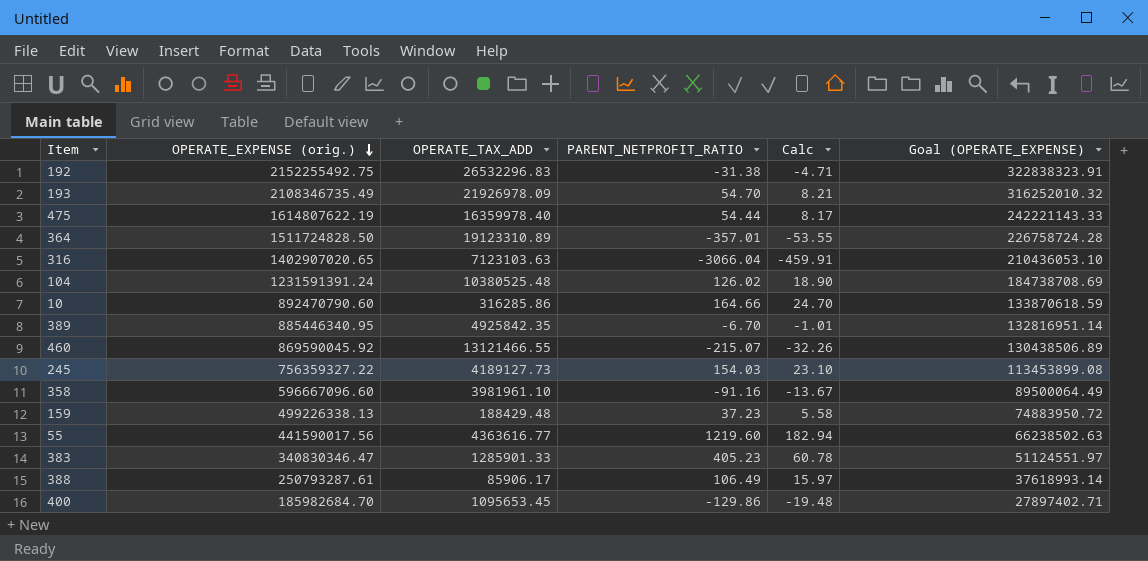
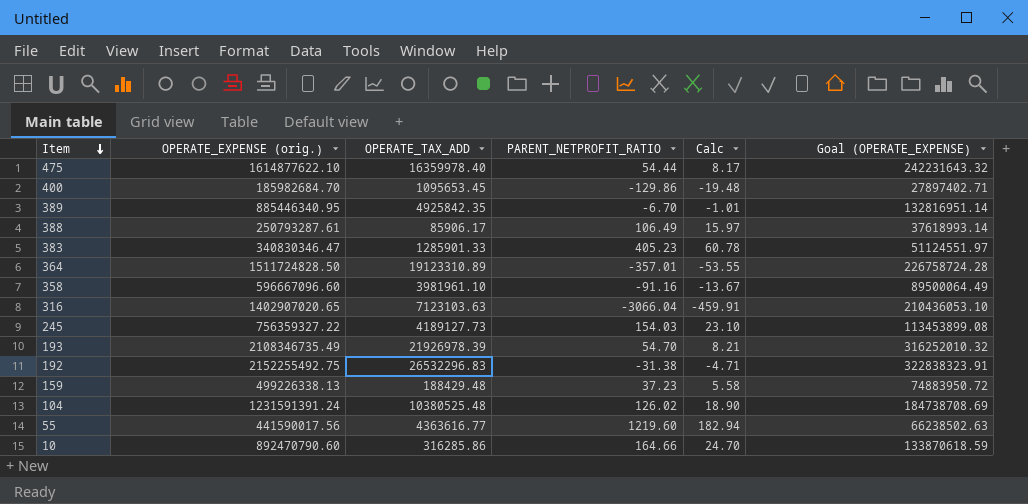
row order: OPERATE_EXPENSE (orig.) descending -> Item descending
row 460: 869590045.92 | 13121466.55 | -215.07 | -32.26 | 130438506.89 -> none
475 | OPERATE_EXPENSE (orig.): 1614807622.19 -> 1614877622.10
475 | Goal (OPERATE_EXPENSE): 242221143.33 -> 242231643.32
193 | OPERATE_TAX_ADD: 21926978.09 -> 21926978.39

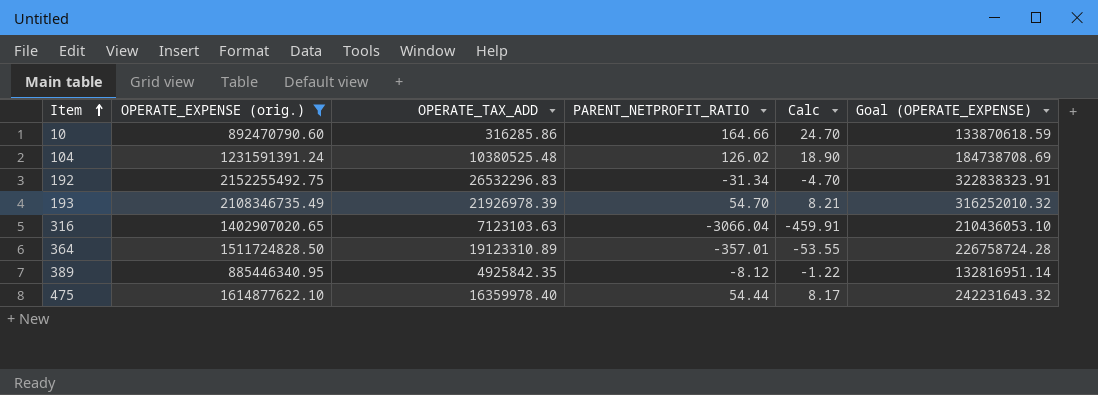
filter: none -> OPERATE_EXPENSE (orig.) >= 885446340.95
row order: Item descending -> Item ascending
192 | PARENT_NETPROFIT_RATIO: -31.38 -> -31.34
192 | Calc: -4.71 -> -4.70
389 | PARENT_NETPROFIT_RATIO: -6.70 -> -8.12
389 | Calc: -1.01 -> -1.22

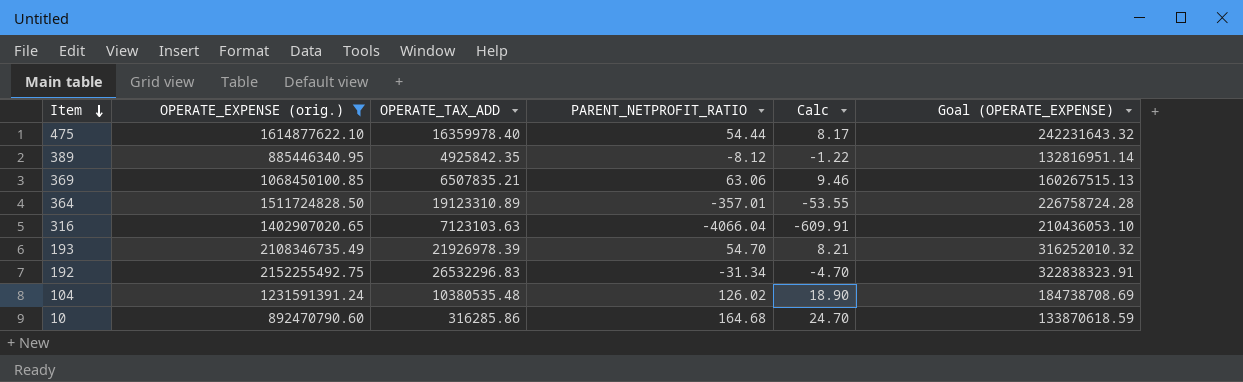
row order: Item ascending -> Item descending
row 369: none -> 1068450100.85 | 6507835.21 | 63.06 | 9.46 | 160267515.13
316 | PARENT_NETPROFIT_RATIO: -3066.04 -> -4066.04
316 | Calc: -459.91 -> -609.91
104 | OPERATE_TAX_ADD: 10380525.48 -> 10380535.48
10 | PARENT_NETPROFIT_RATIO: 164.66 -> 164.68

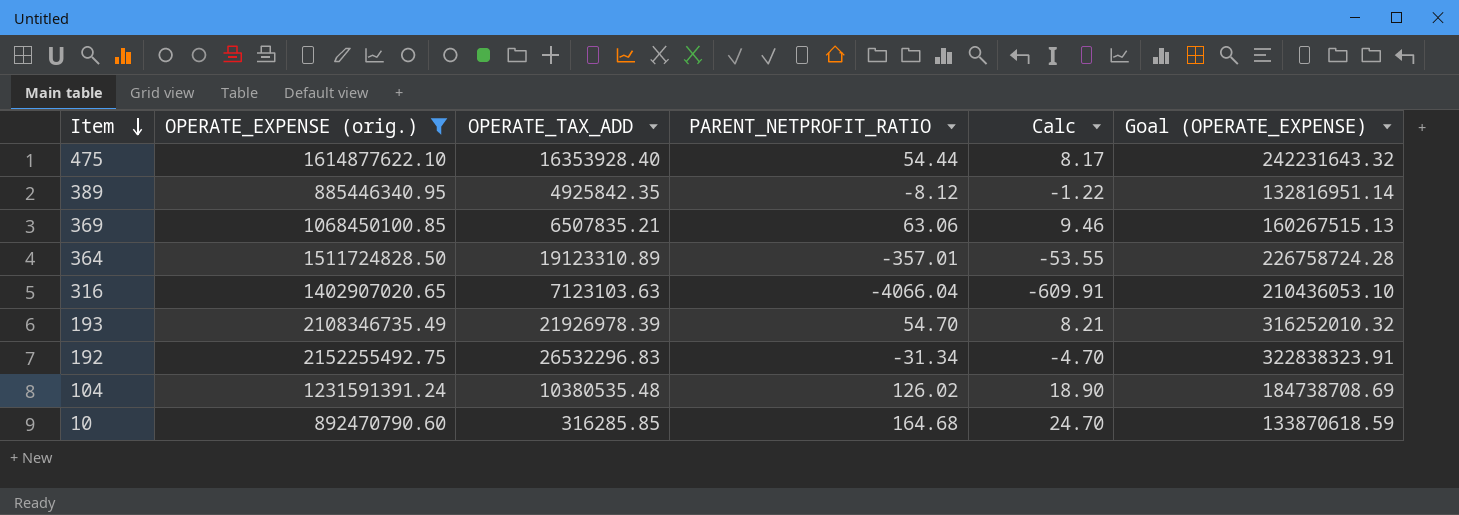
475 | OPERATE_TAX_ADD: 16359978.40 -> 16353928.40
10 | OPERATE_TAX_ADD: 316285.86 -> 316285.85

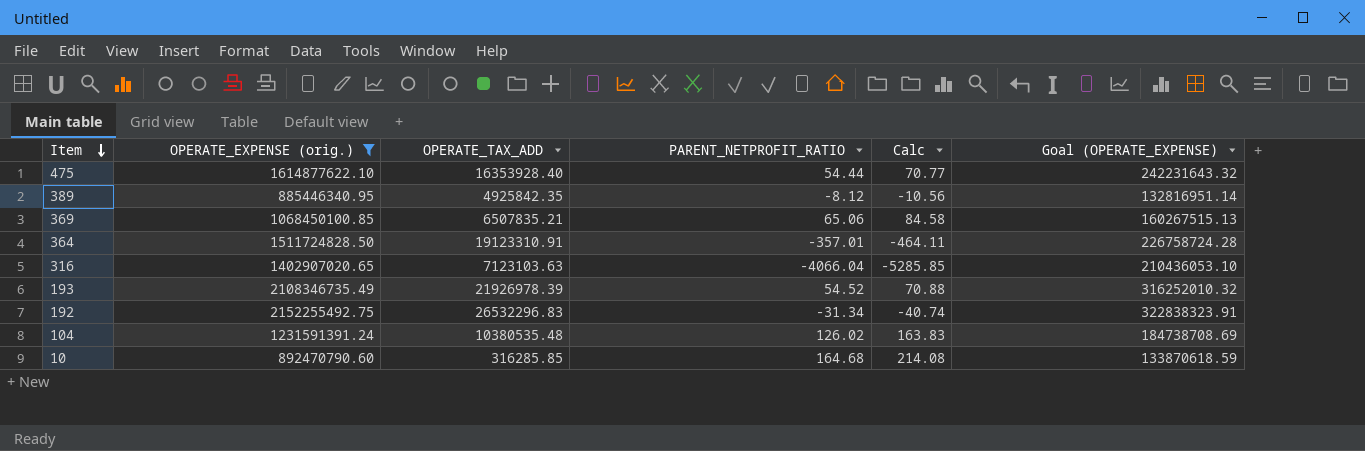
column Calc | formula: [PARENT_NETPROFIT_RATIO] * 0.15 -> [PARENT_NETPROFIT_RATIO] * 1.3
369 | PARENT_NETPROFIT_RATIO: 63.06 -> 65.06
364 | OPERATE_TAX_ADD: 19123310.89 -> 19123310.91
193 | PARENT_NETPROFIT_RATIO: 54.70 -> 54.52

